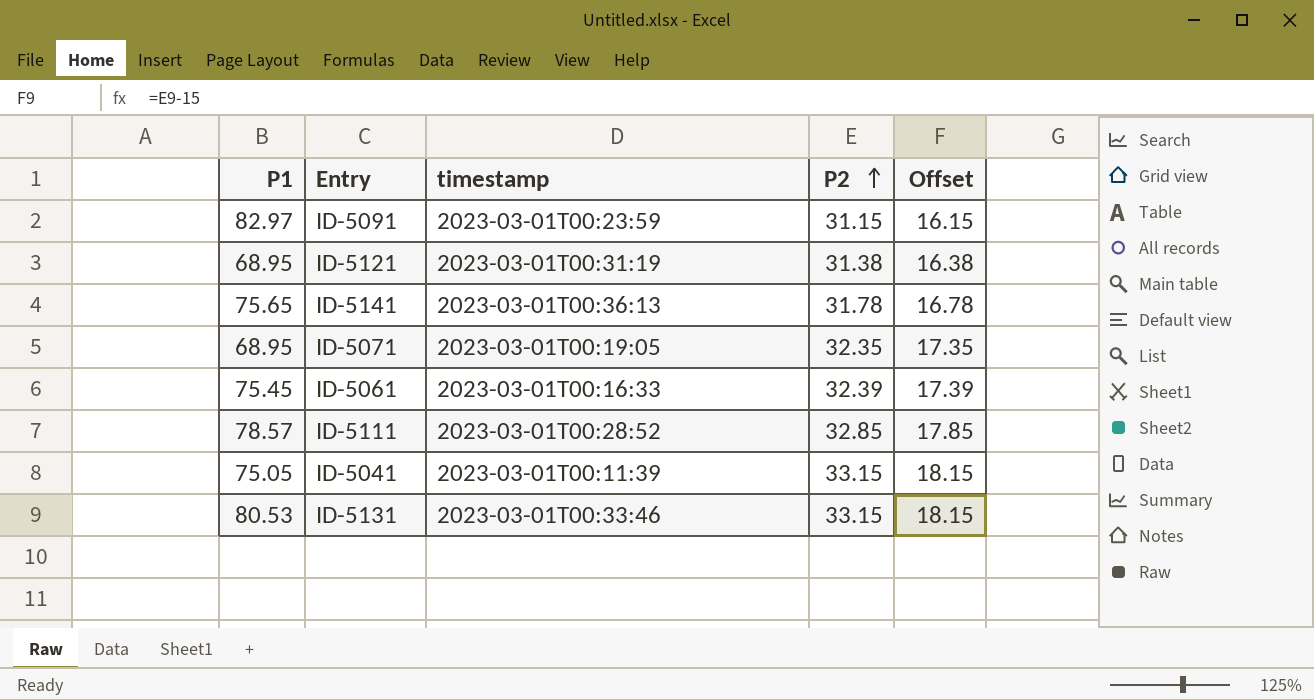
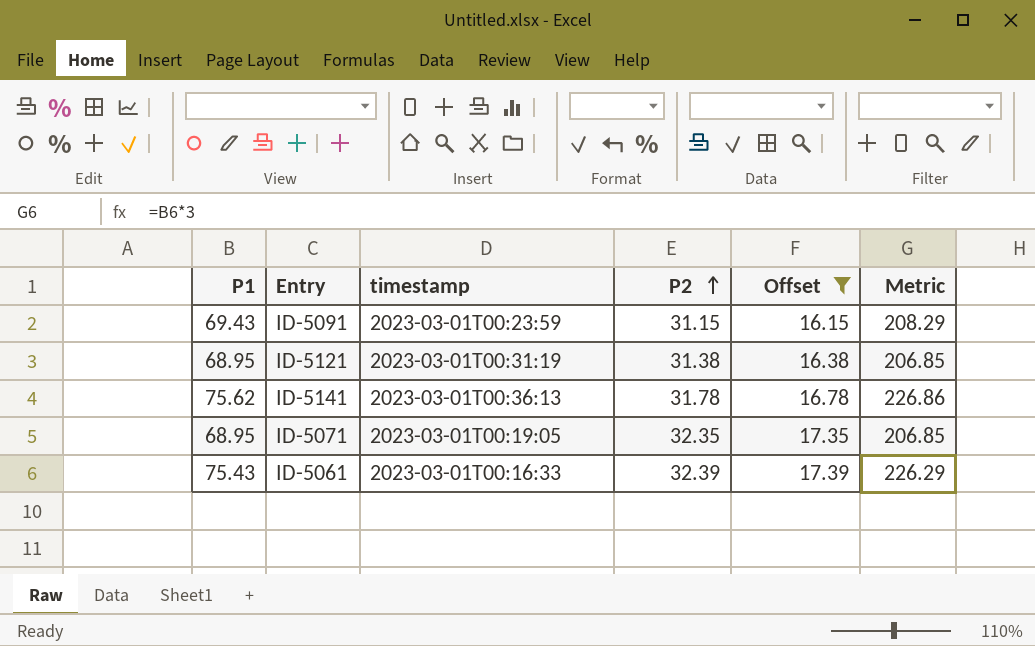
filter: none -> Offset <= 17.39
column Metric | formula: none -> [P1] * 3
ID-5091 | P1: 82.97 -> 69.43
ID-5141 | P1: 75.65 -> 75.62
ID-5061 | P1: 75.45 -> 75.43

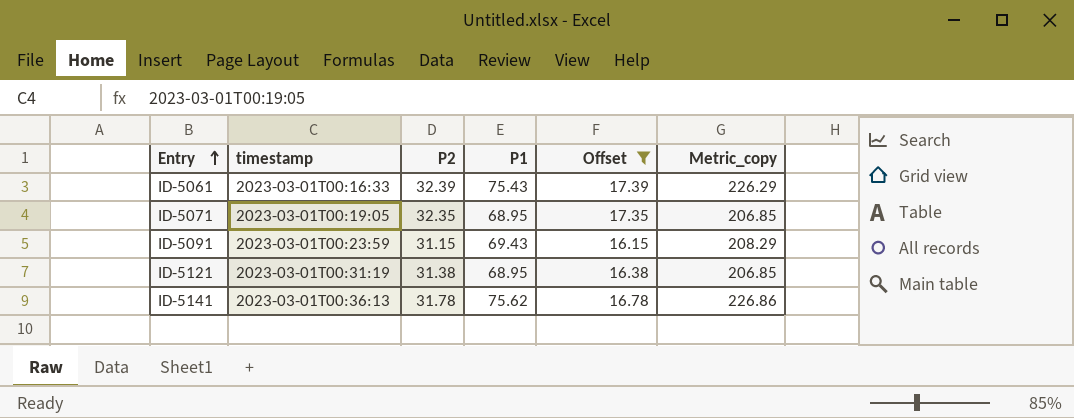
row order: P2 ascending -> Entry ascending
column P1 | position: 1 -> 4
column name: Metric -> Metric_copy

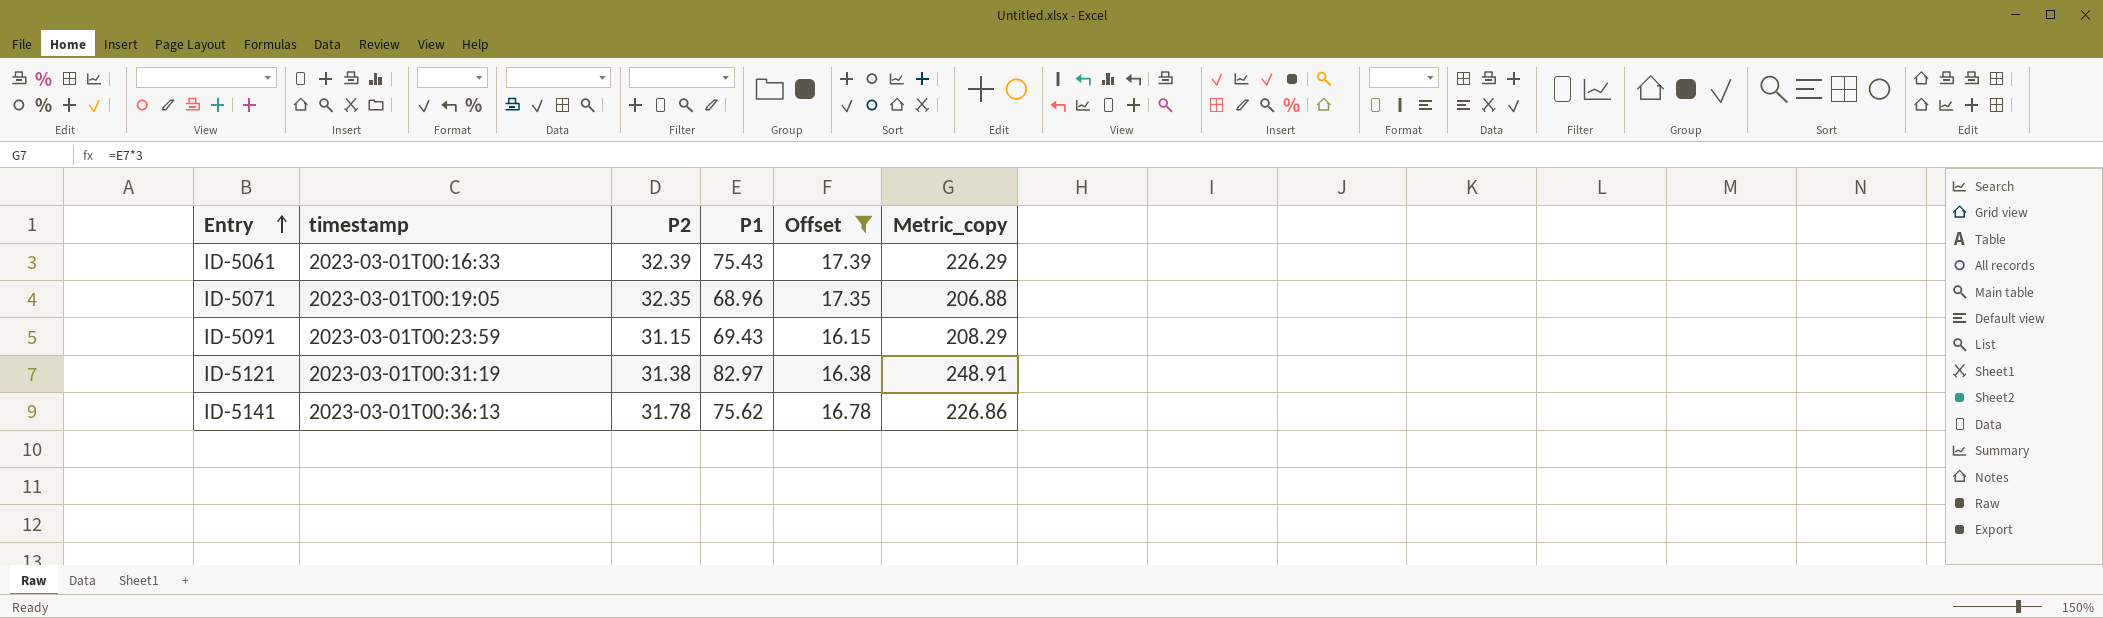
ID-5071 | P1: 68.95 -> 68.96
ID-5071 | Metric_copy: 206.85 -> 206.88
ID-5121 | P1: 68.95 -> 82.97
ID-5121 | Metric_copy: 206.85 -> 248.91

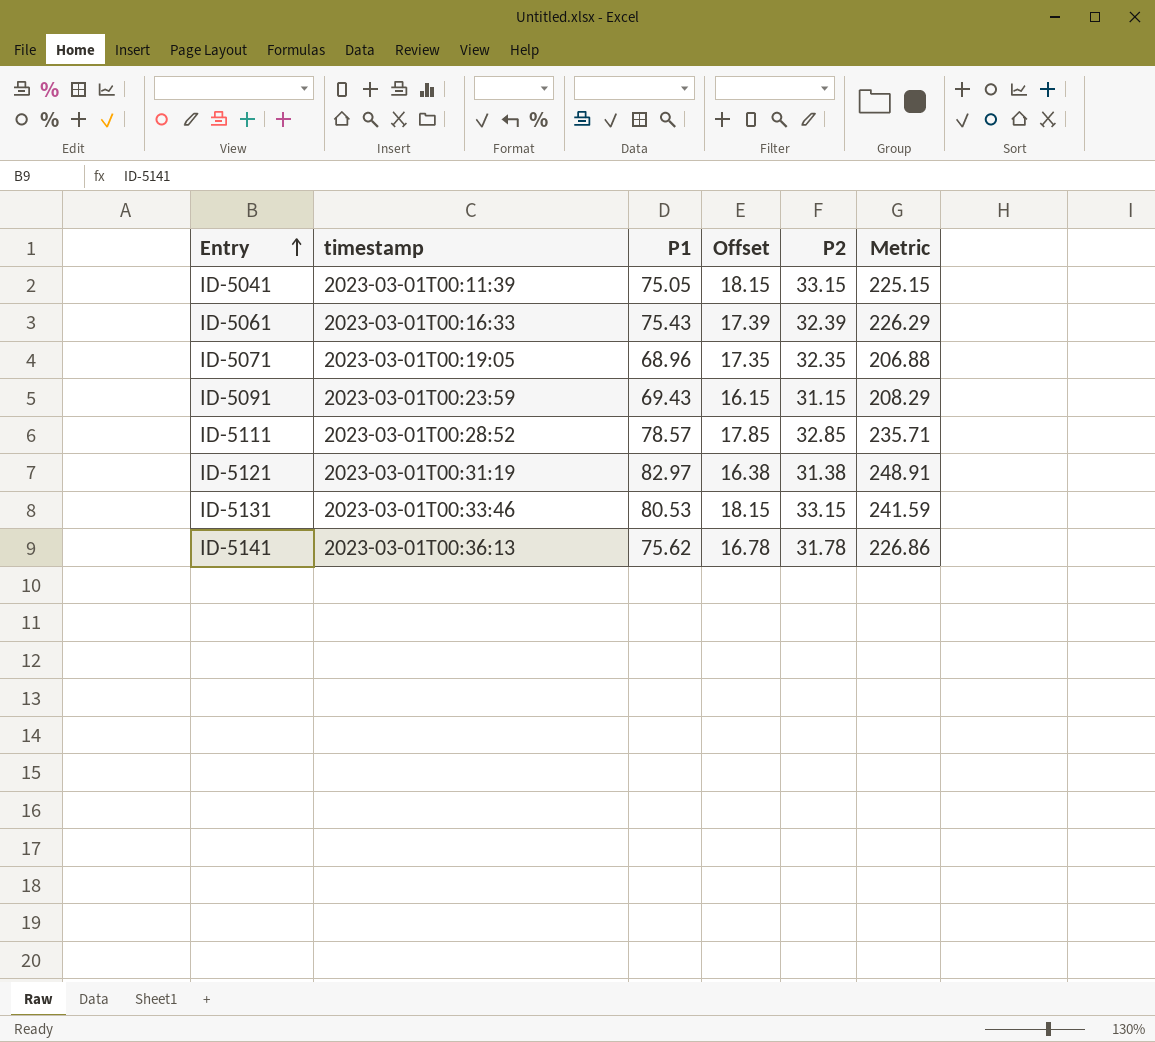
filter: Offset <= 17.39 -> none
column P2 | position: 3 -> 5
column name: Metric_copy -> Metric

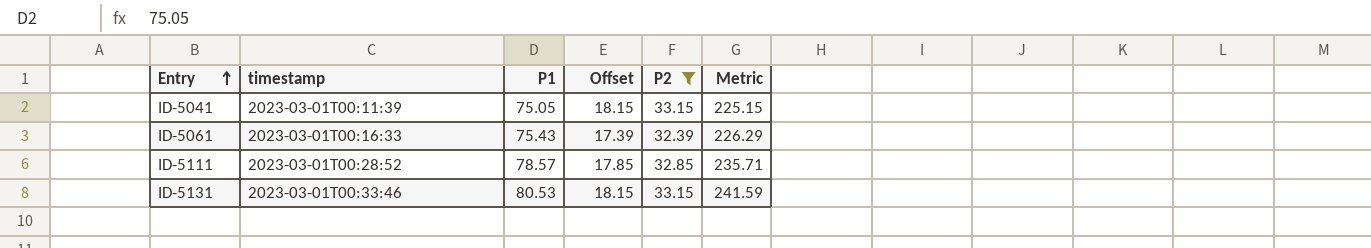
filter: none -> P2 >= 32.39

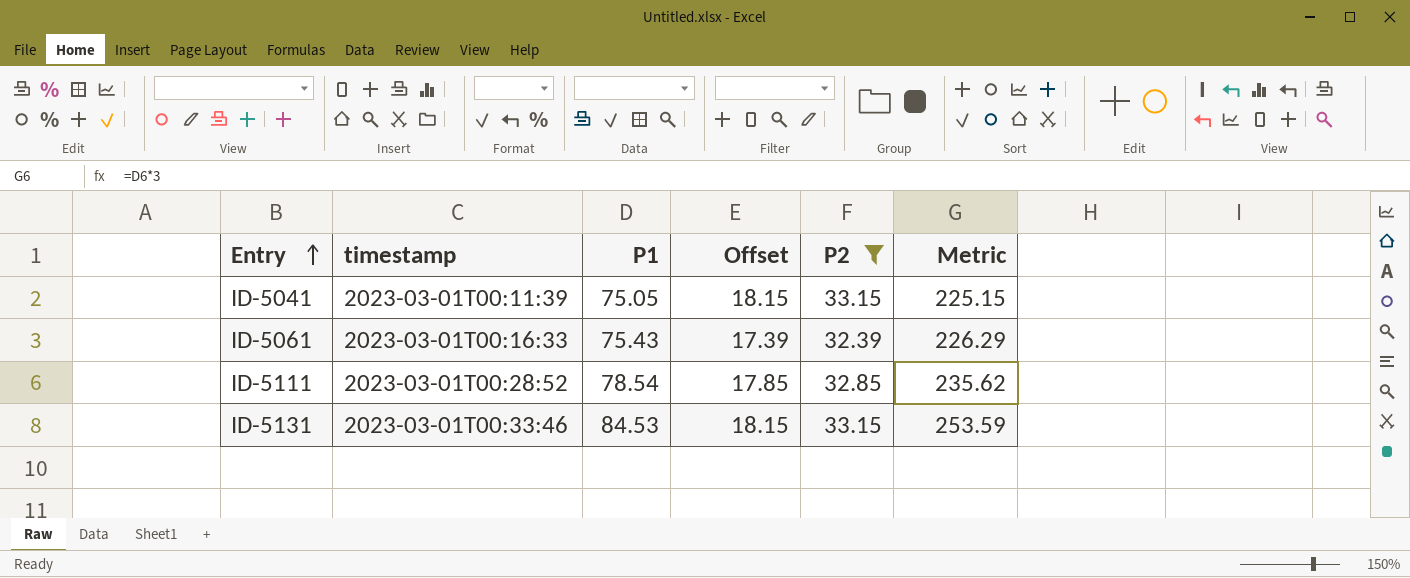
ID-5111 | P1: 78.57 -> 78.54
ID-5111 | Metric: 235.71 -> 235.62
ID-5131 | P1: 80.53 -> 84.53
ID-5131 | Metric: 241.59 -> 253.59

